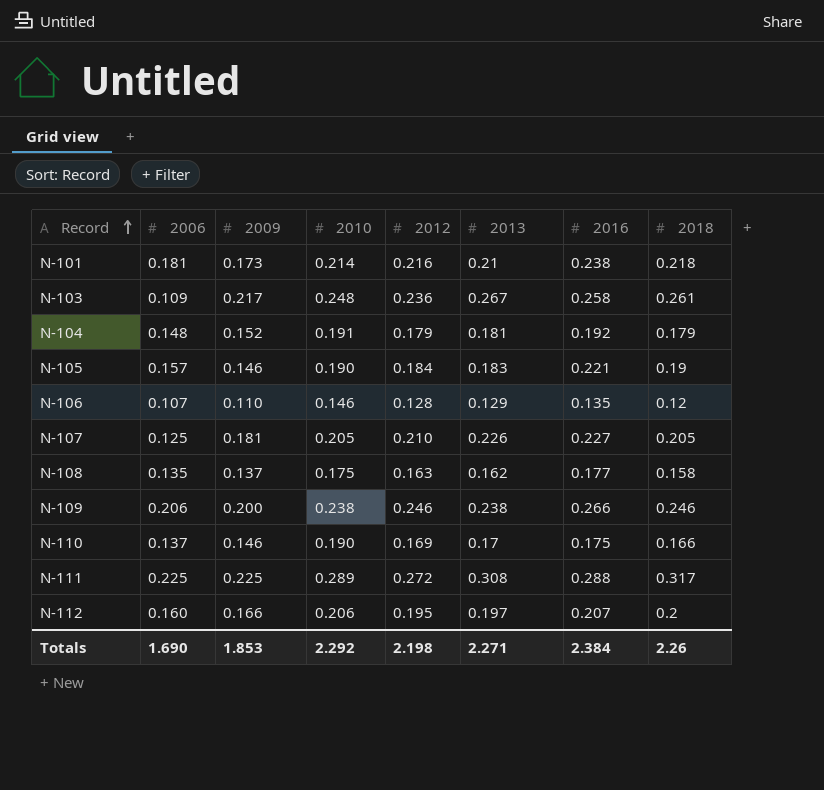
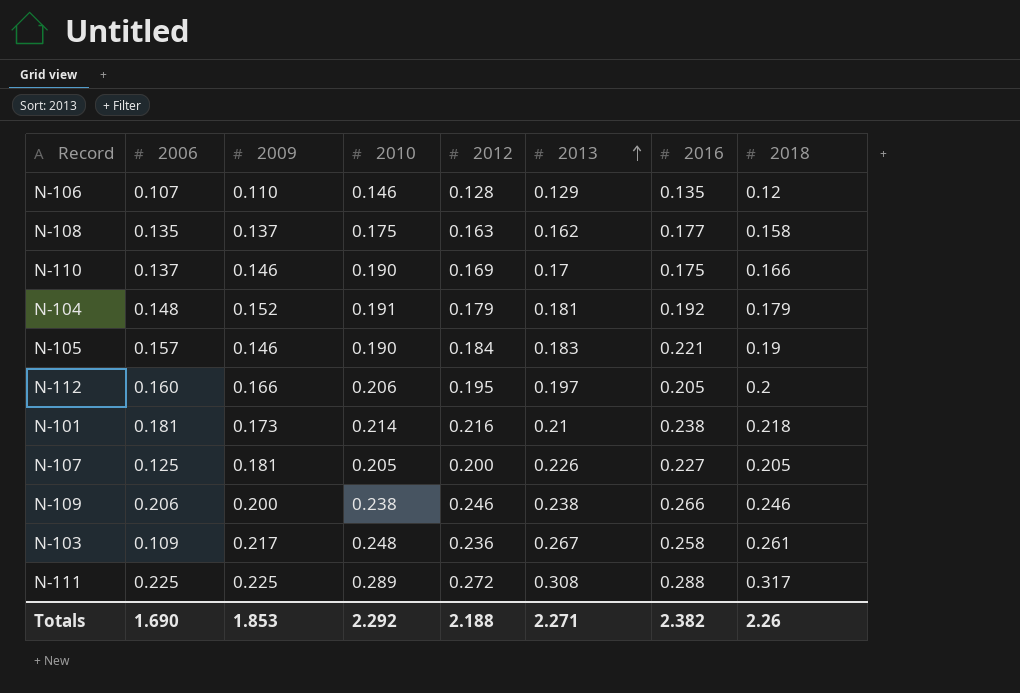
row order: Record ascending -> 2013 ascending
N-112 | 2016: 0.207 -> 0.205
N-107 | 2012: 0.210 -> 0.200
Totals | 2012: 2.198 -> 2.188
Totals | 2016: 2.384 -> 2.382

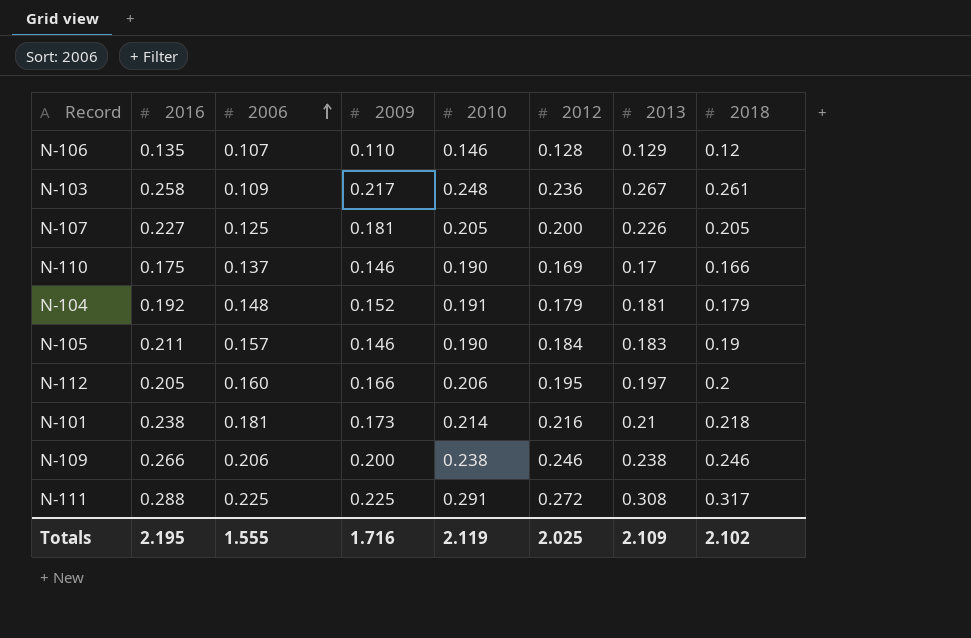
row order: 2013 ascending -> 2006 ascending
column 2016 | position: 7 -> 2
row N-108: 0.135 | 0.137 | 0.175 | 0.163 | 0.162 | 0.177 | 0.158 -> none
N-105 | 2016: 0.221 -> 0.211
N-111 | 2010: 0.289 -> 0.291
Totals | 2016: 2.382 -> 2.195
Totals | 2006: 1.690 -> 1.555
Totals | 2009: 1.853 -> 1.716
Totals | 2010: 2.292 -> 2.119
Totals | 2012: 2.188 -> 2.025
Totals | 2013: 2.271 -> 2.109
Totals | 2018: 2.26 -> 2.102

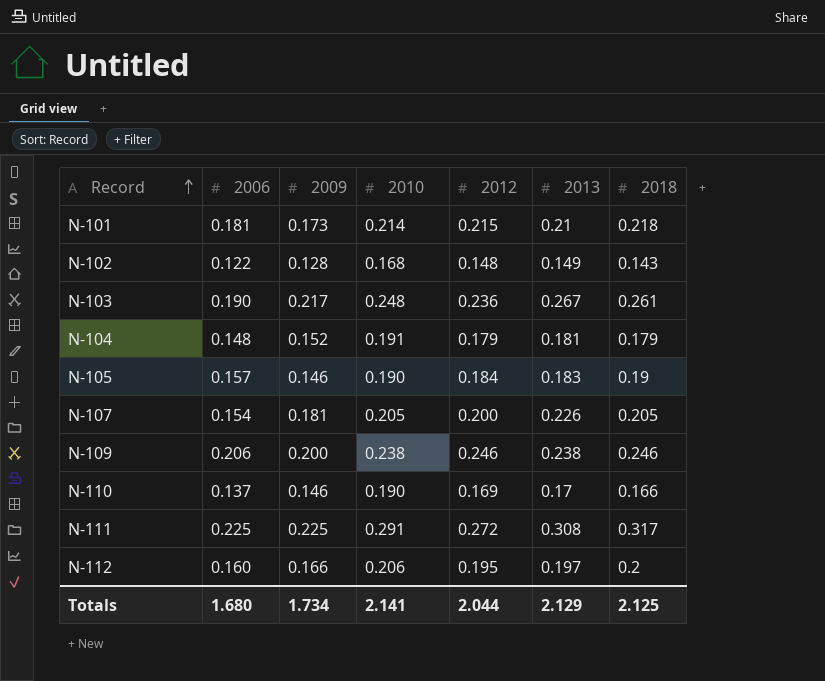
row order: 2006 ascending -> Record ascending
column 2016 | position: 2 -> none
row N-106: 0.135 | 0.107 | 0.110 | 0.146 | 0.128 | 0.129 | 0.12 -> none
N-101 | 2012: 0.216 -> 0.215
row N-102: none -> 0.122 | 0.128 | 0.168 | 0.148 | 0.149 | 0.143
N-103 | 2006: 0.109 -> 0.190
N-107 | 2006: 0.125 -> 0.154
Totals | 2006: 1.555 -> 1.680
Totals | 2009: 1.716 -> 1.734
Totals | 2010: 2.119 -> 2.141
Totals | 2012: 2.025 -> 2.044
Totals | 2013: 2.109 -> 2.129
Totals | 2018: 2.102 -> 2.125

